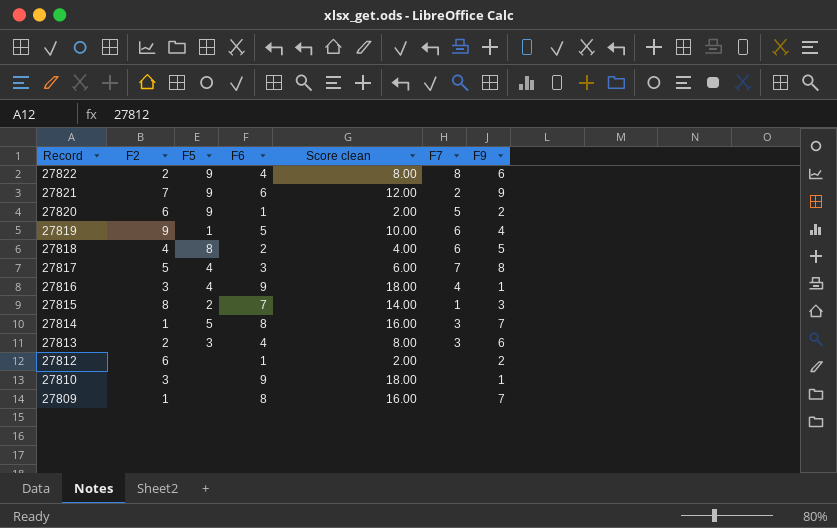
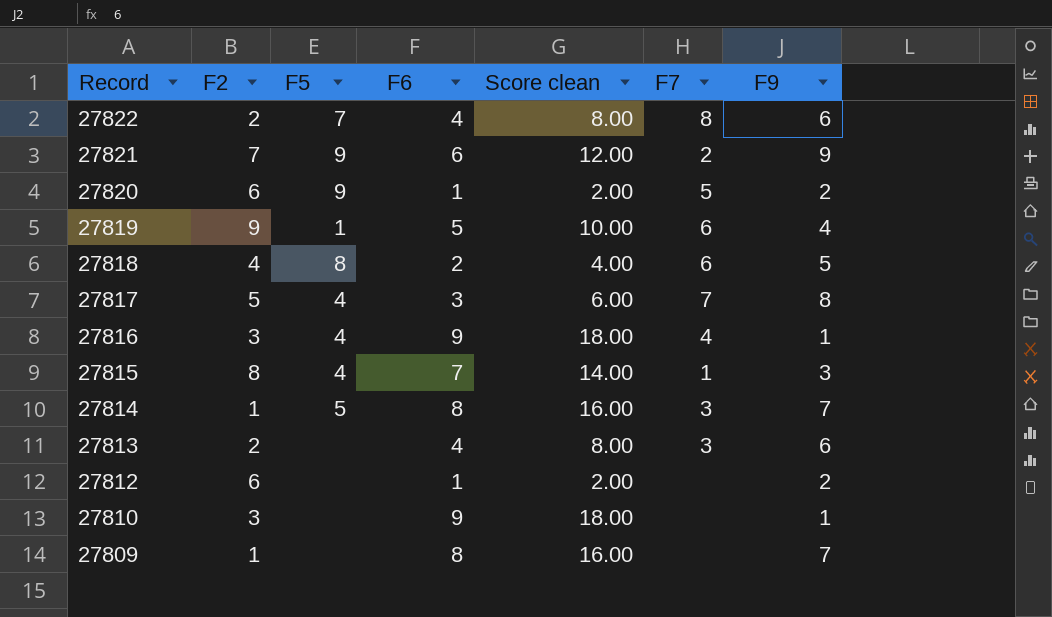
27822 | F5: 9 -> 7
27815 | F5: 2 -> 4
27813 | F5: 3 -> none

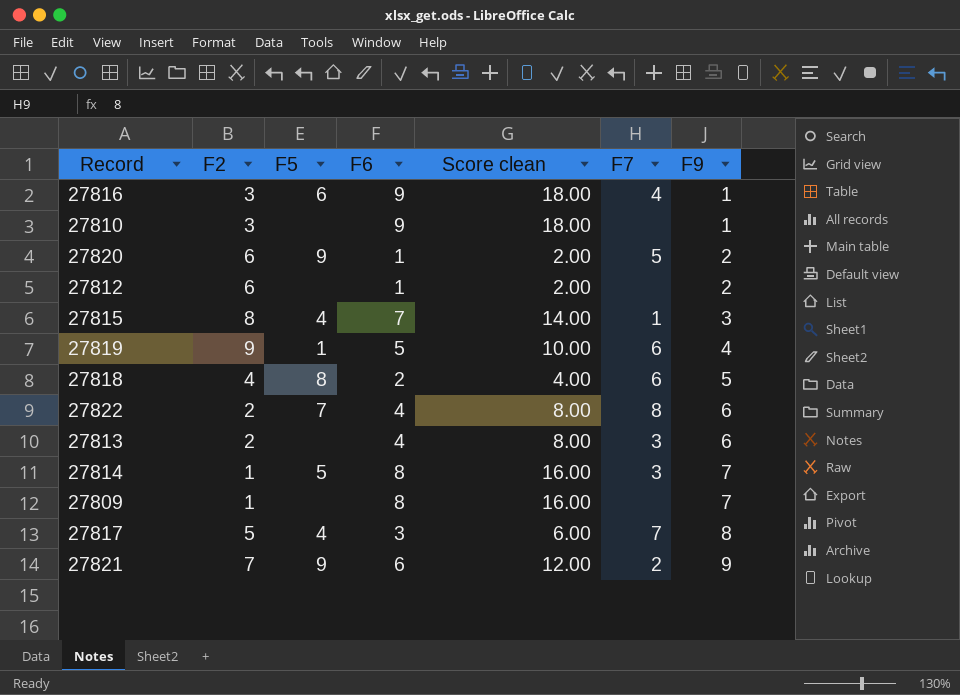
row order: Record descending -> F9 ascending
27816 | F5: 4 -> 6

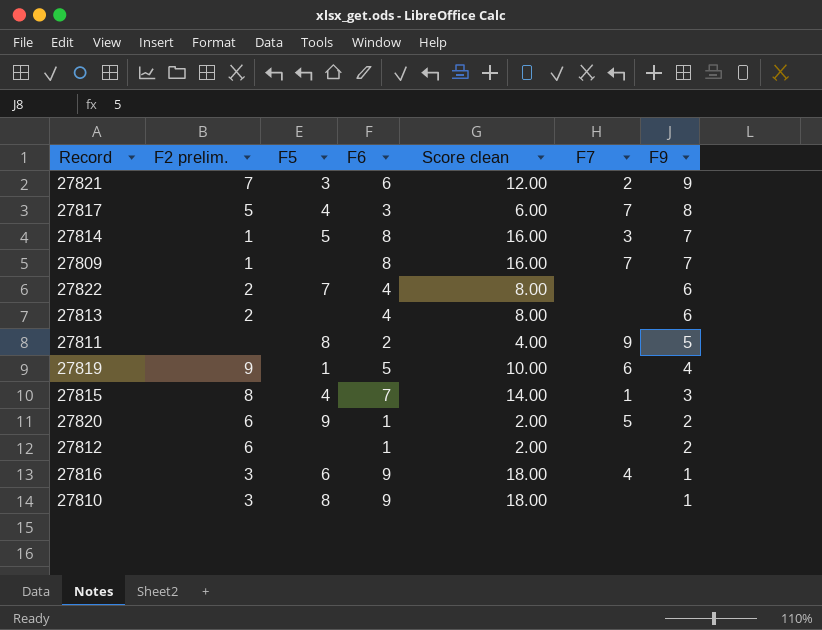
row order: F9 ascending -> F9 descending
column name: F2 -> F2 prelim.
row 27818: 4 | 8 | 2 | 4.00 | 6 | 5 -> none
27821 | F5: 9 -> 3
27809 | F7: none -> 7
27822 | F7: 8 -> none
27813 | F7: 3 -> none
row 27811: none -> none | 8 | 2 | 4.00 | 9 | 5
27810 | F5: none -> 8

